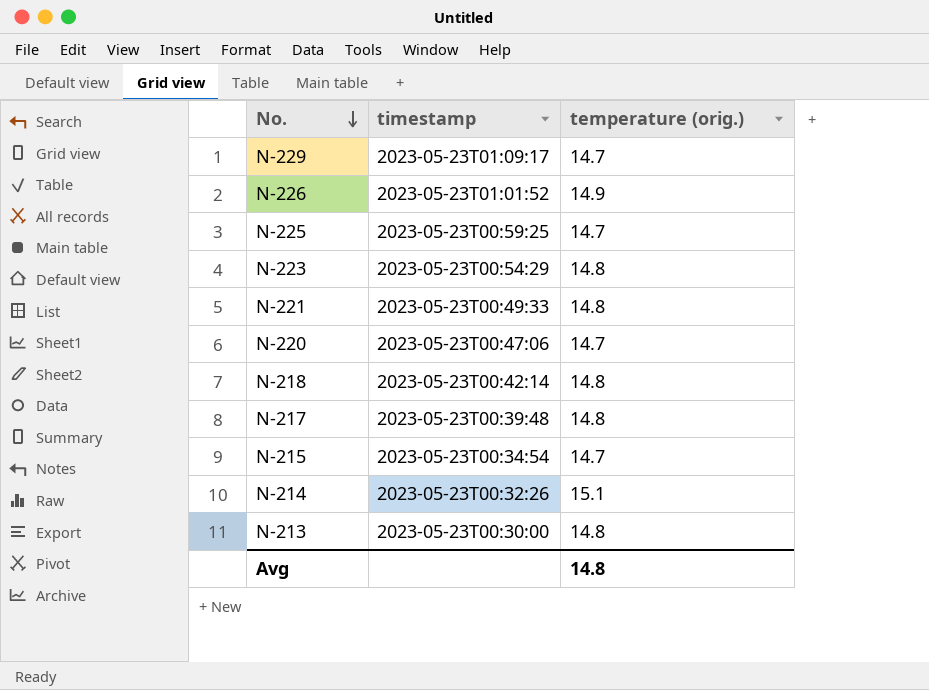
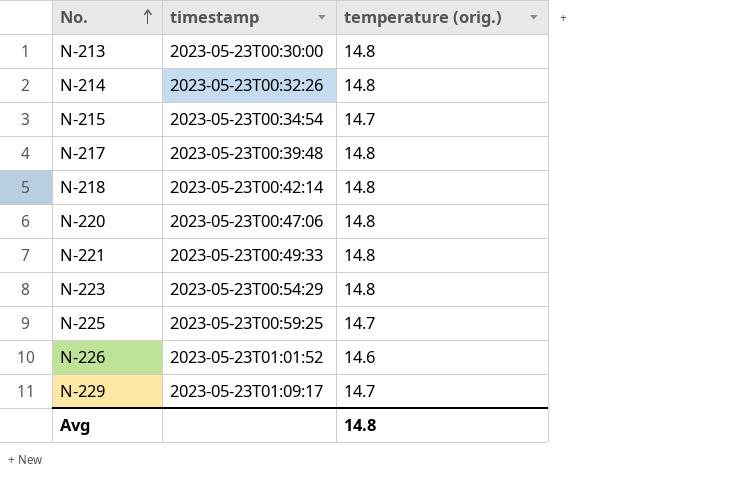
row order: No. descending -> No. ascending
N-214 | temperature (orig.): 15.1 -> 14.8
N-220 | temperature (orig.): 14.7 -> 14.8
N-226 | temperature (orig.): 14.9 -> 14.6

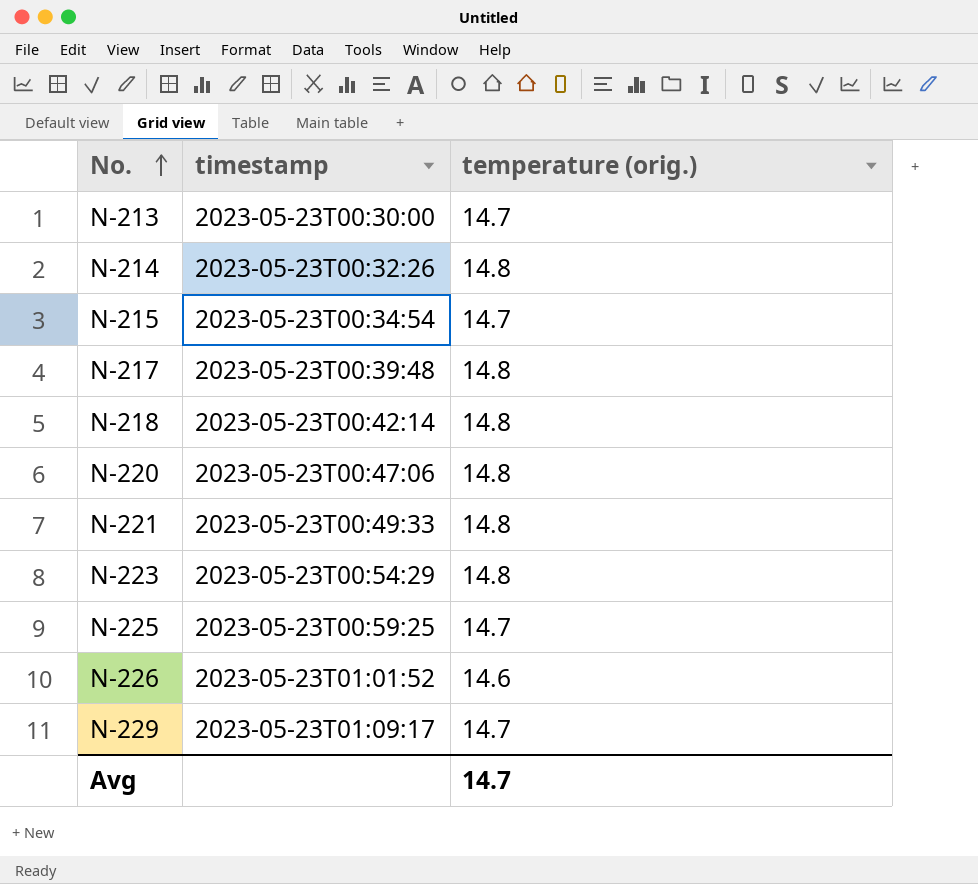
N-213 | temperature (orig.): 14.8 -> 14.7
Avg | temperature (orig.): 14.8 -> 14.7

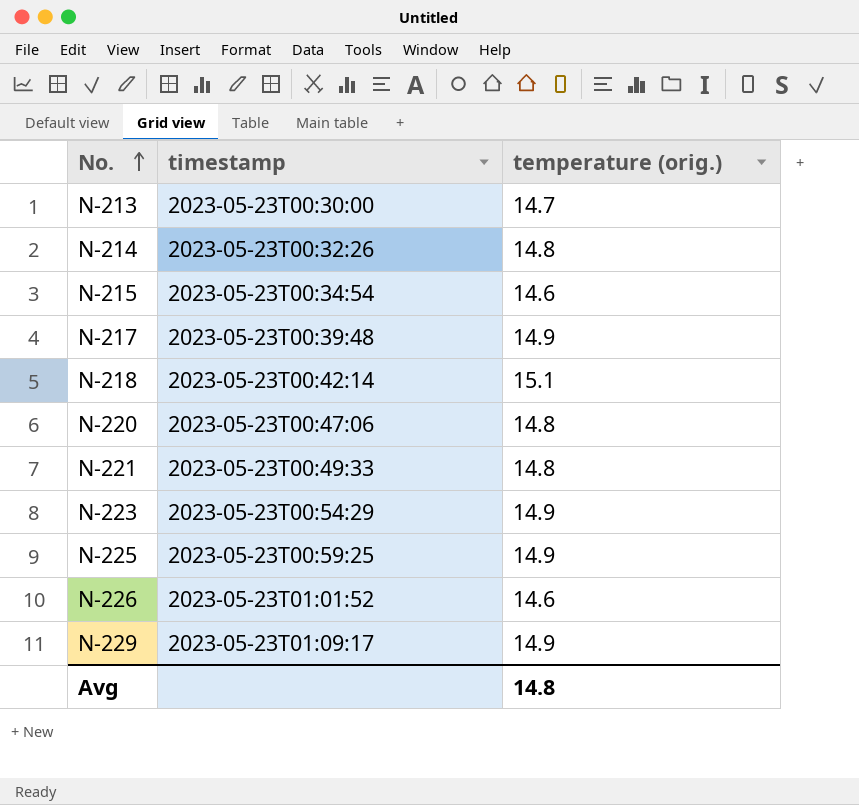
N-215 | temperature (orig.): 14.7 -> 14.6
N-217 | temperature (orig.): 14.8 -> 14.9
N-218 | temperature (orig.): 14.8 -> 15.1
N-223 | temperature (orig.): 14.8 -> 14.9
N-225 | temperature (orig.): 14.7 -> 14.9
N-229 | temperature (orig.): 14.7 -> 14.9
Avg | temperature (orig.): 14.7 -> 14.8

